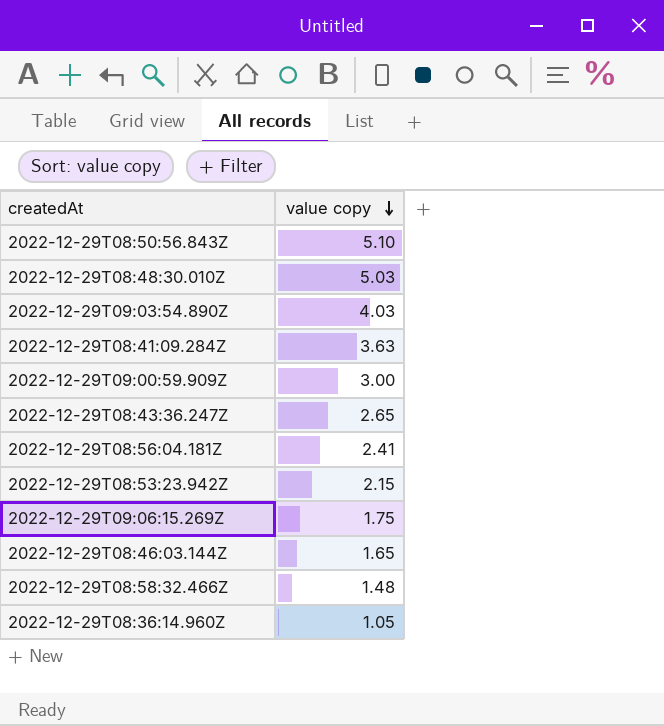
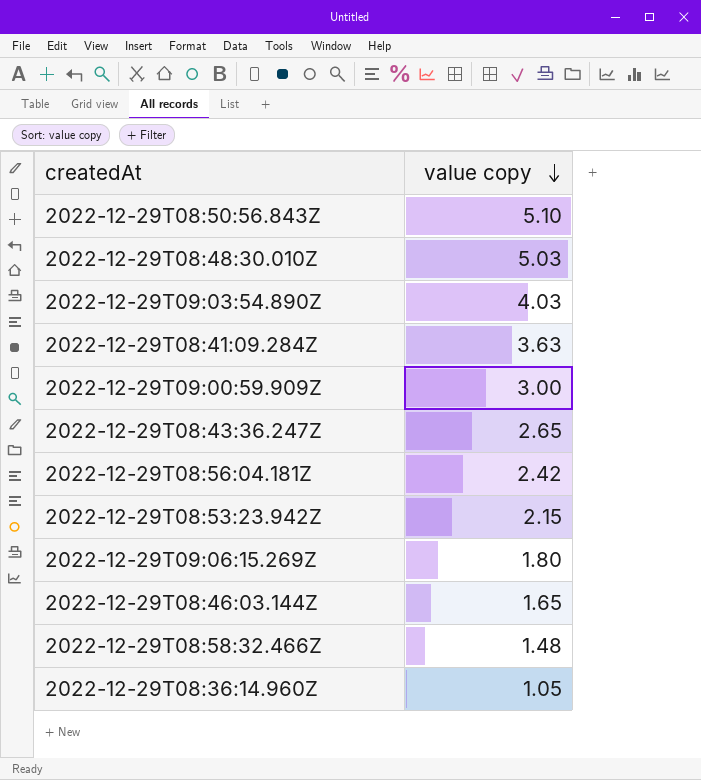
2022-12-29T08:56:04.181Z | value copy: 2.41 -> 2.42
2022-12-29T09:06:15.269Z | value copy: 1.75 -> 1.80

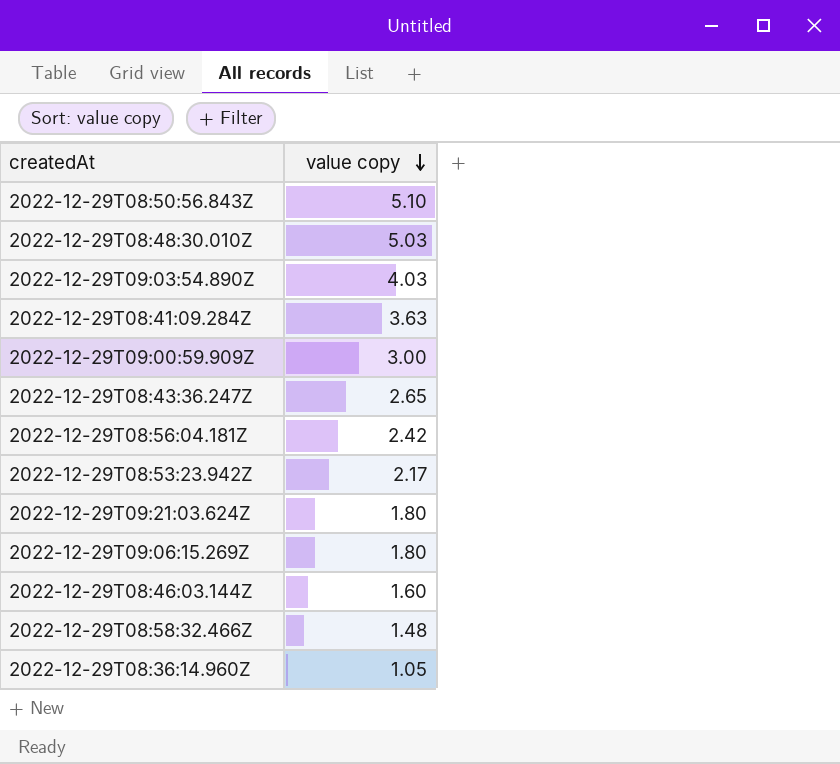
2022-12-29T08:53:23.942Z | value copy: 2.15 -> 2.17
row 2022-12-29T09:21:03.624Z: none -> 1.80
2022-12-29T08:46:03.144Z | value copy: 1.65 -> 1.60

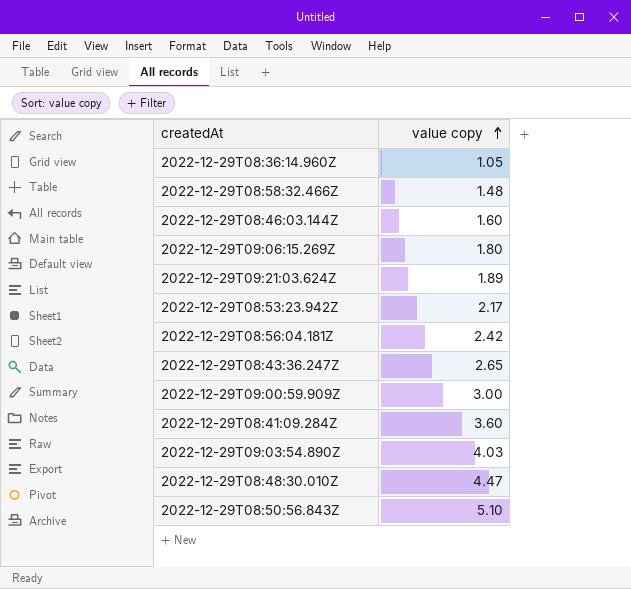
row order: value copy descending -> value copy ascending
2022-12-29T09:21:03.624Z | value copy: 1.80 -> 1.89
2022-12-29T08:41:09.284Z | value copy: 3.63 -> 3.60
2022-12-29T08:48:30.010Z | value copy: 5.03 -> 4.47

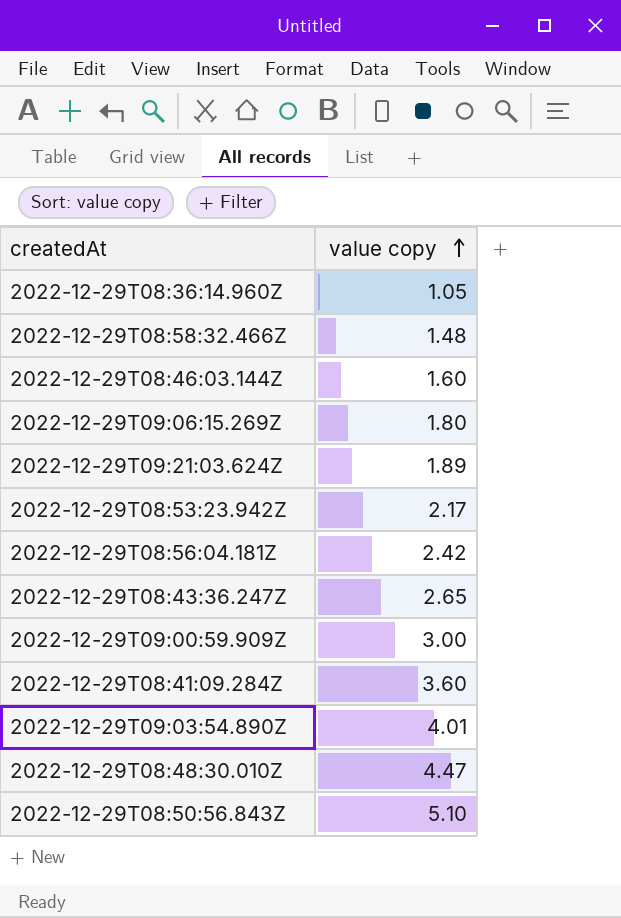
2022-12-29T09:03:54.890Z | value copy: 4.03 -> 4.01

